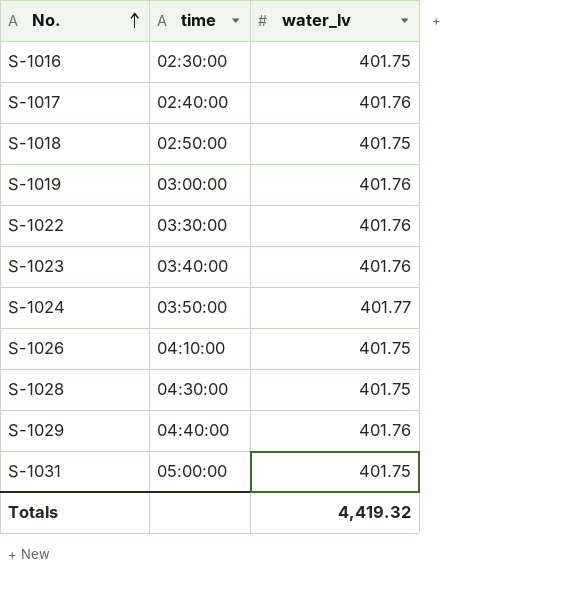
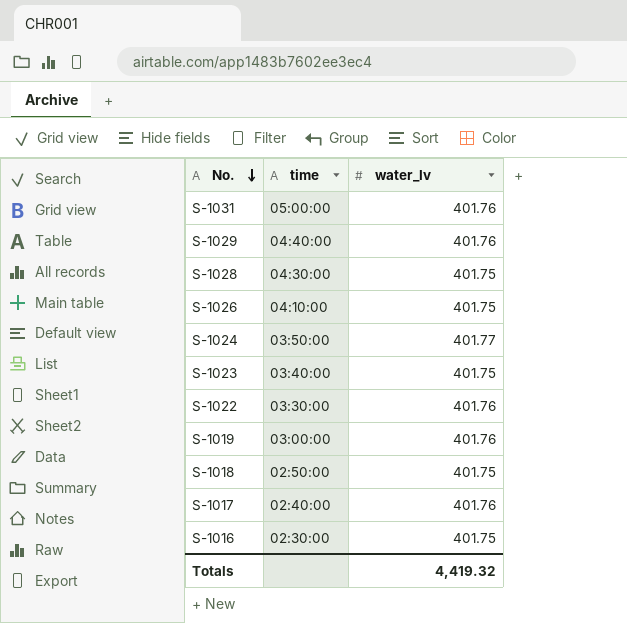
row order: No. ascending -> No. descending
S-1031 | water_lv: 401.75 -> 401.76
S-1023 | water_lv: 401.76 -> 401.75

